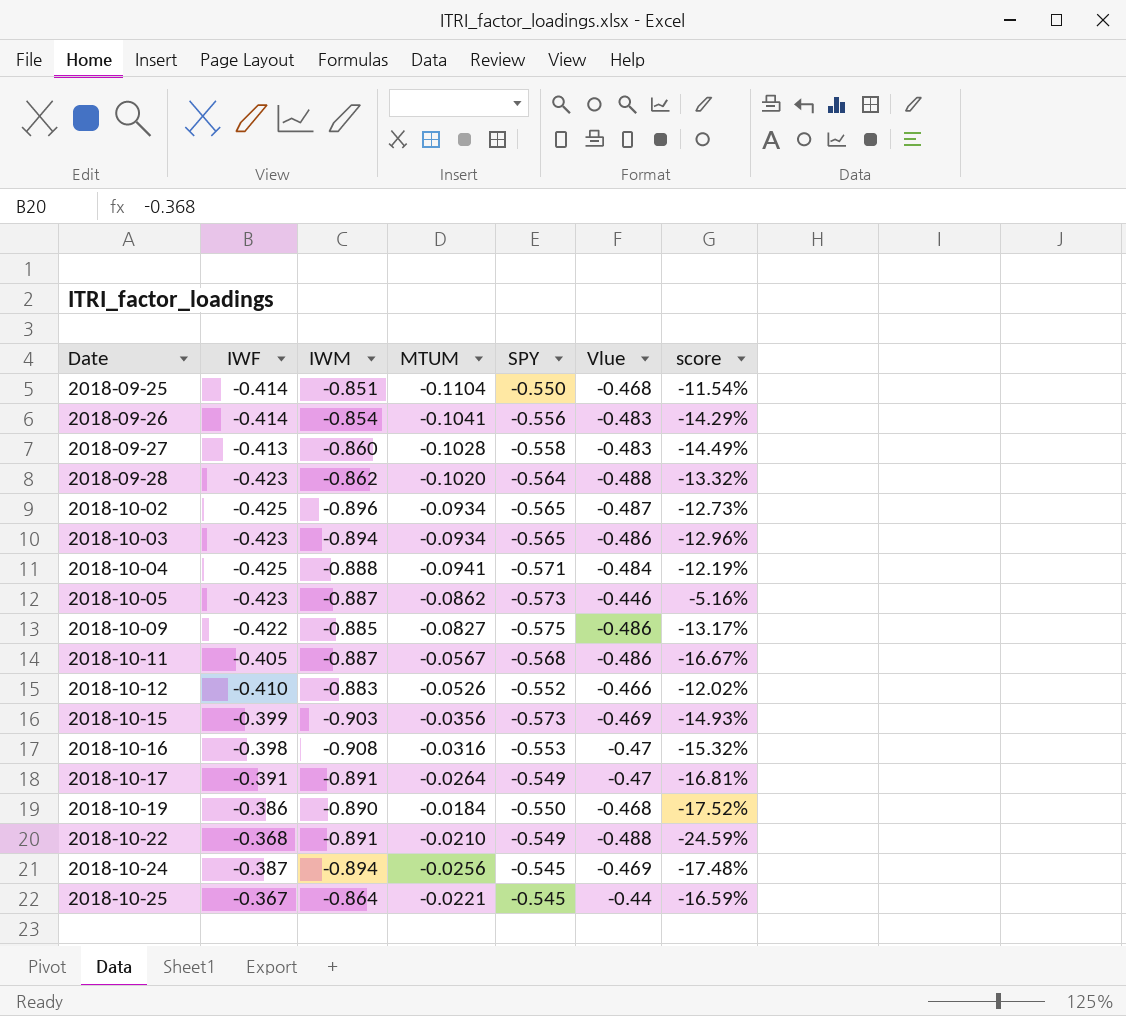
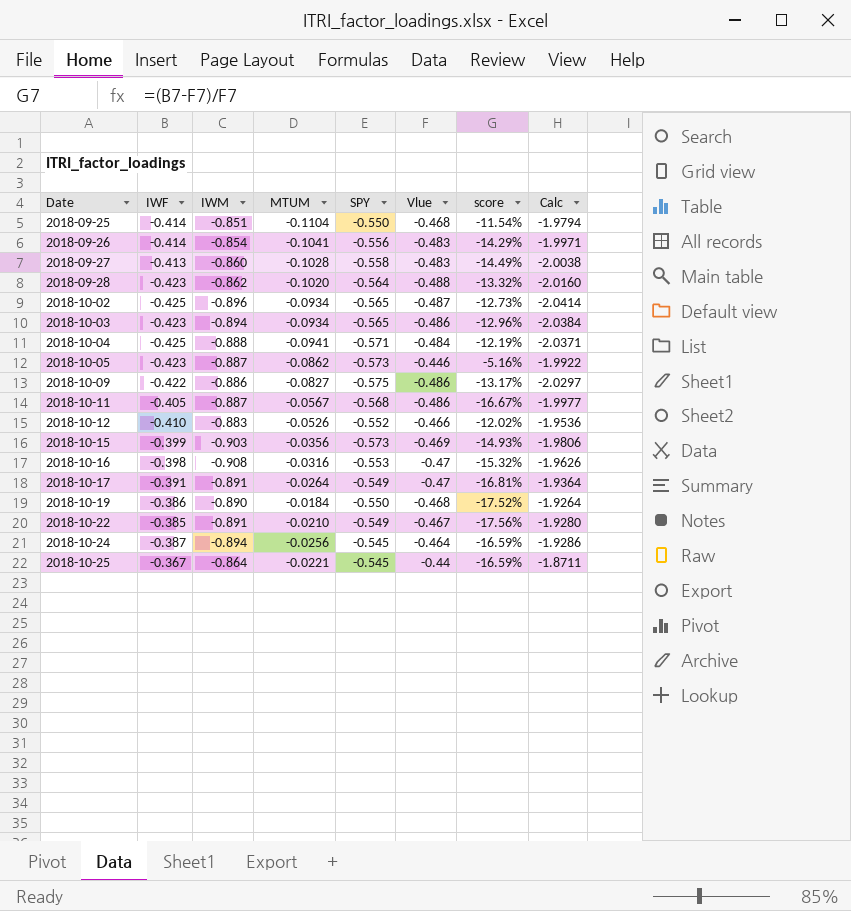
column Calc | formula: none -> [IWM] + [MTUM] + [SPY] + [Vlue]
2018-10-09 | IWM: -0.885 -> -0.886
2018-10-22 | IWF: -0.368 -> -0.385
2018-10-22 | Vlue: -0.488 -> -0.467
2018-10-22 | score: -24.59% -> -17.56%
2018-10-24 | Vlue: -0.469 -> -0.464
2018-10-24 | score: -17.48% -> -16.59%

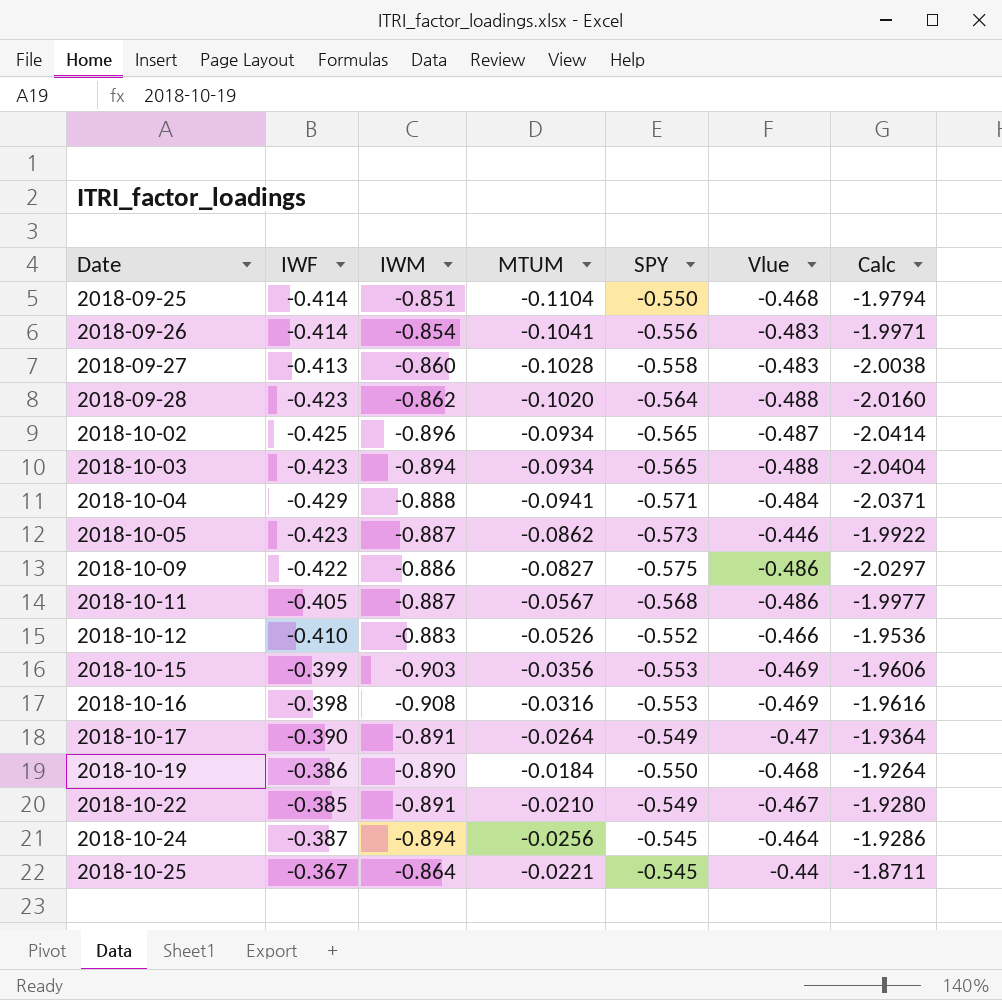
column score | formula: ([IWF] - [Vlue]) / [Vlue] -> none
2018-10-03 | Vlue: -0.486 -> -0.488
2018-10-03 | Calc: -2.0384 -> -2.0404
2018-10-04 | IWF: -0.425 -> -0.429
2018-10-15 | SPY: -0.573 -> -0.553
2018-10-15 | Calc: -1.9806 -> -1.9606
2018-10-16 | Vlue: -0.47 -> -0.469
2018-10-16 | Calc: -1.9626 -> -1.9616
2018-10-17 | IWF: -0.391 -> -0.390

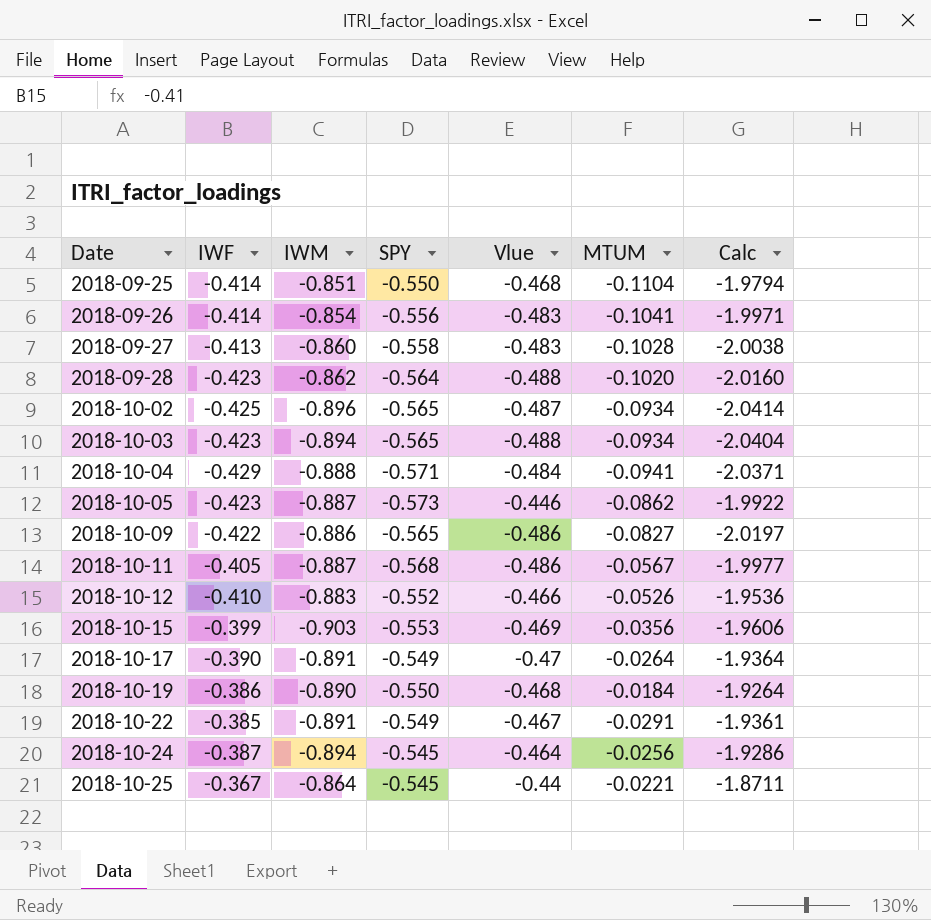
column MTUM | position: 4 -> 6
row 2018-10-16: -0.398 | -0.908 | -0.0316 | -0.553 | -0.469 | -1.9616 -> none
2018-10-09 | SPY: -0.575 -> -0.565
2018-10-09 | Calc: -2.0297 -> -2.0197
2018-10-22 | MTUM: -0.0210 -> -0.0291
2018-10-22 | Calc: -1.9280 -> -1.9361

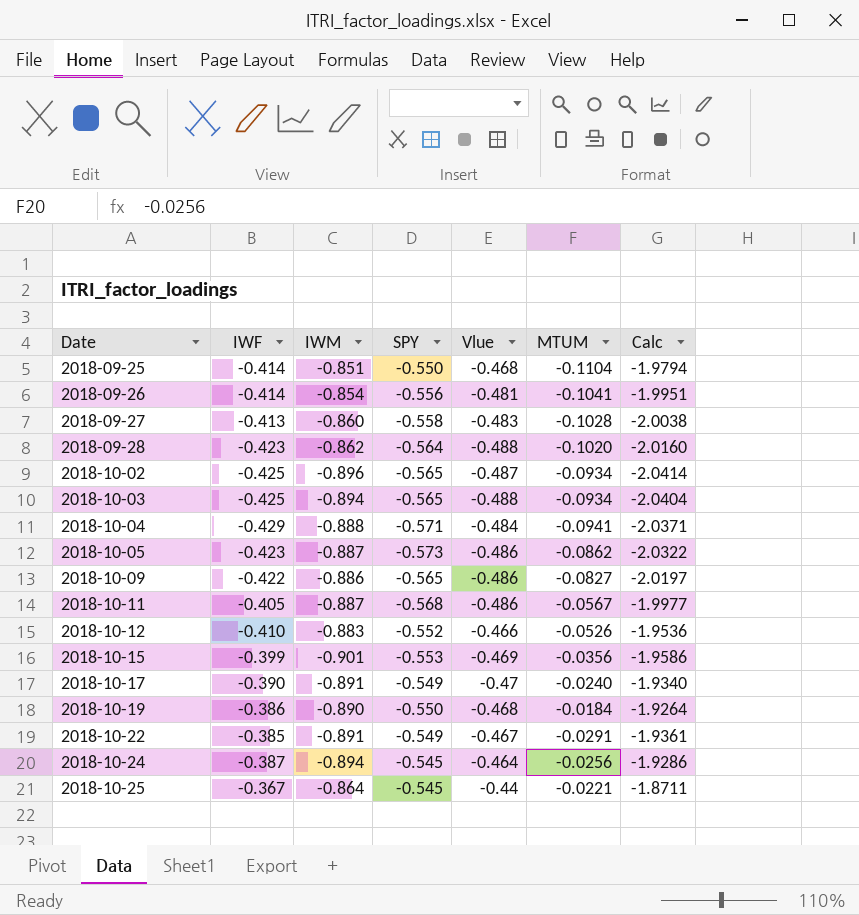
2018-09-26 | Vlue: -0.483 -> -0.481
2018-09-26 | Calc: -1.9971 -> -1.9951
2018-10-03 | IWF: -0.423 -> -0.425
2018-10-05 | Vlue: -0.446 -> -0.486
2018-10-05 | Calc: -1.9922 -> -2.0322
2018-10-15 | IWM: -0.903 -> -0.901
2018-10-15 | Calc: -1.9606 -> -1.9586
2018-10-17 | MTUM: -0.0264 -> -0.0240
2018-10-17 | Calc: -1.9364 -> -1.9340

